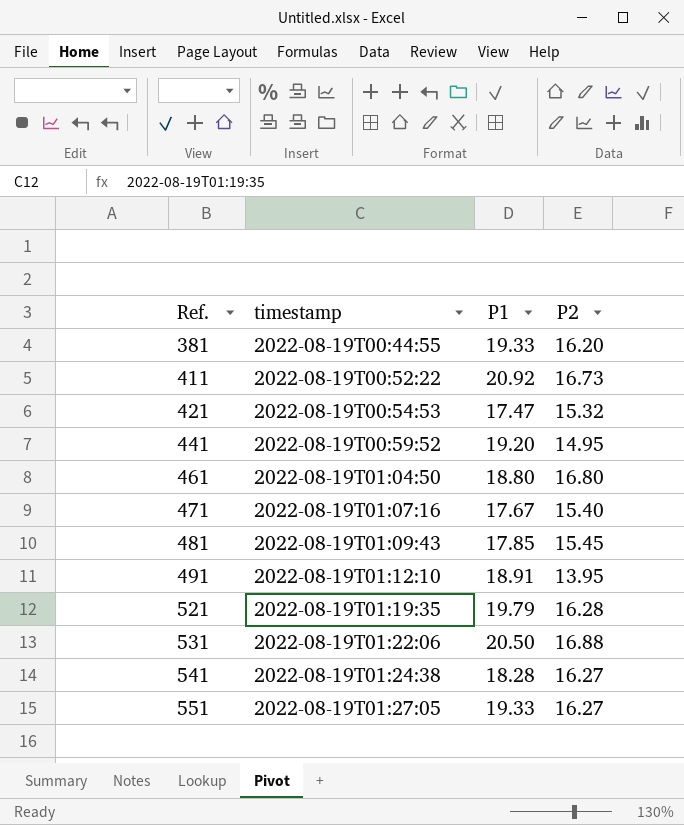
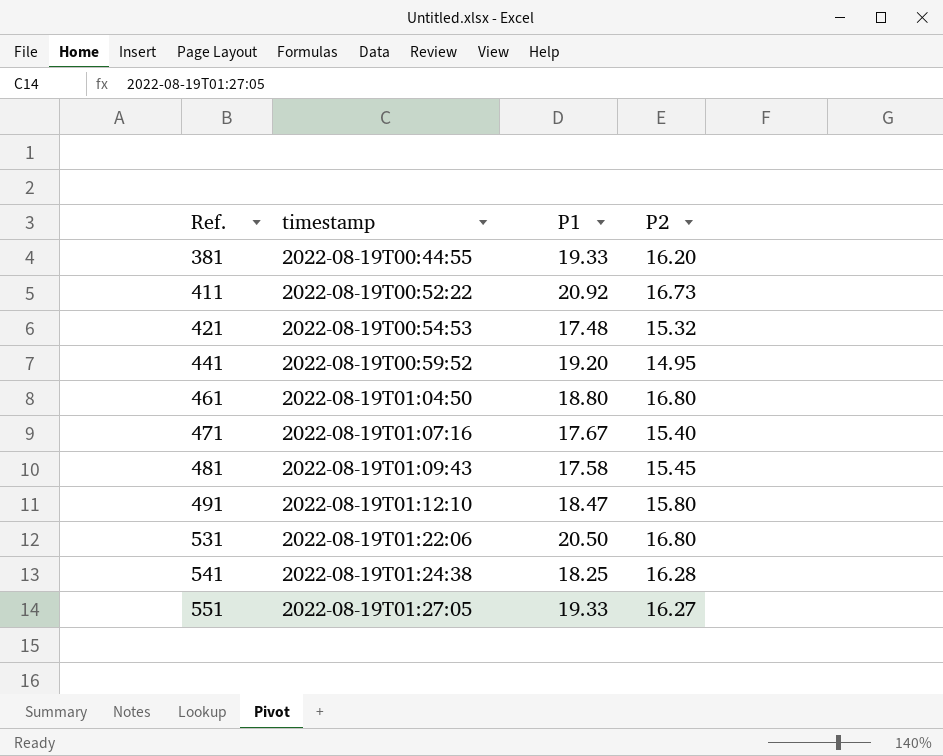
row 521: 2022-08-19T01:19:35 | 19.79 | 16.28 -> none
421 | P1: 17.47 -> 17.48
481 | P1: 17.85 -> 17.58
491 | P1: 18.91 -> 18.47
491 | P2: 13.95 -> 15.80
531 | P2: 16.88 -> 16.80
541 | P1: 18.28 -> 18.25
541 | P2: 16.27 -> 16.28

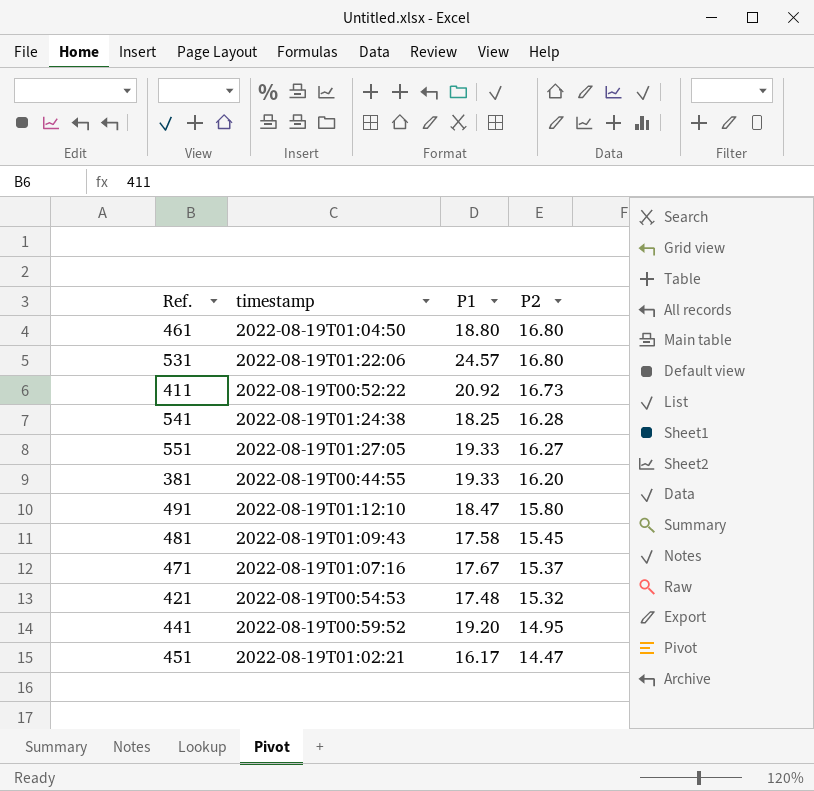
row order: Ref. ascending -> P2 descending
531 | P1: 20.50 -> 24.57
471 | P2: 15.40 -> 15.37
row 451: none -> 2022-08-19T01:02:21 | 16.17 | 14.47

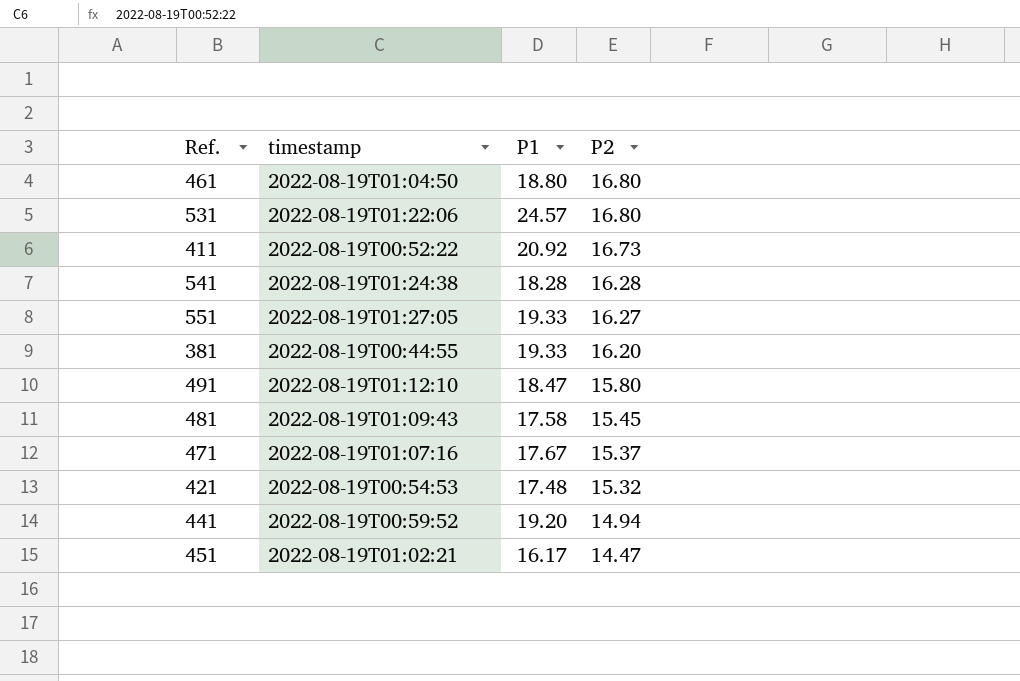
541 | P1: 18.25 -> 18.28
441 | P2: 14.95 -> 14.94

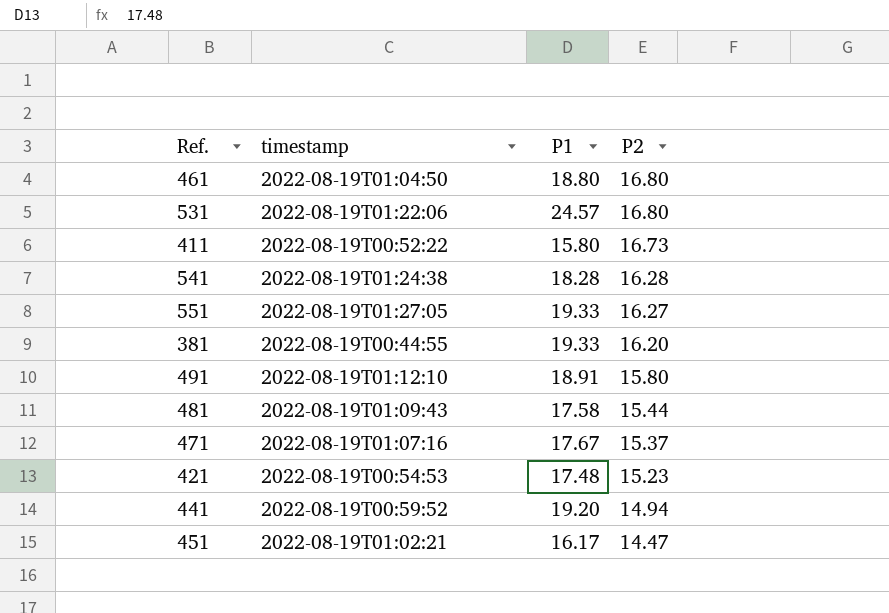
411 | P1: 20.92 -> 15.80
491 | P1: 18.47 -> 18.91
481 | P2: 15.45 -> 15.44
421 | P2: 15.32 -> 15.23

